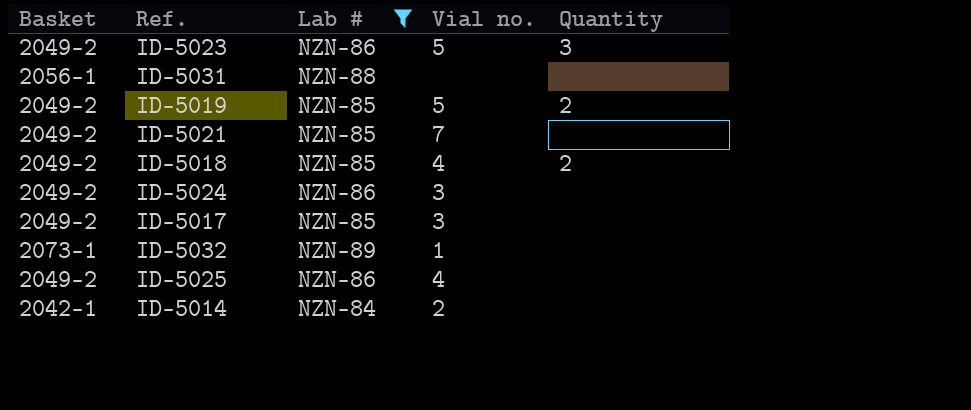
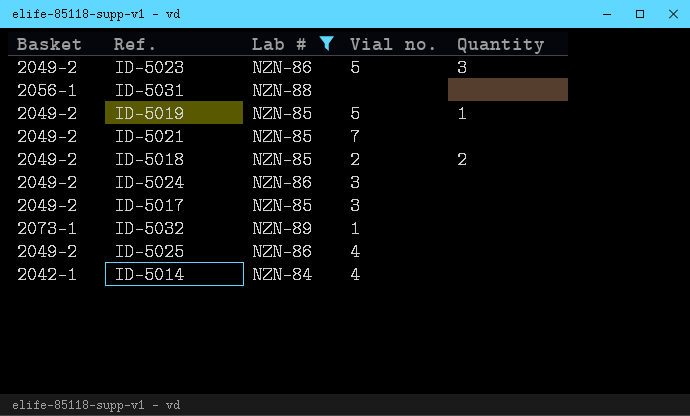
ID-5019 | Quantity: 2 -> 1
ID-5018 | Vial no.: 4 -> 2
ID-5014 | Vial no.: 2 -> 4

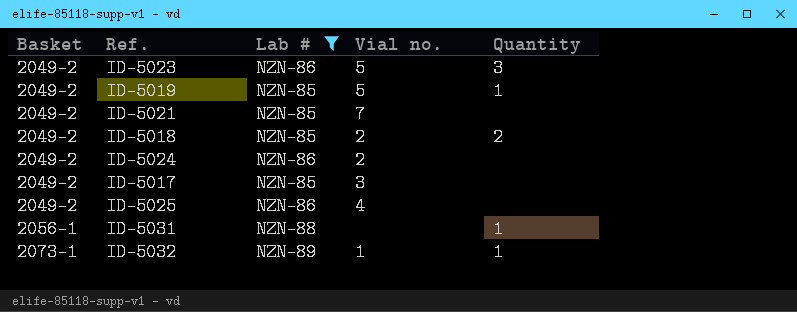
row order: none -> Basket ascending
row ID-5014: 2042-1 | NZN-84 | 4 | none -> none
ID-5024 | Vial no.: 3 -> 2
ID-5031 | Quantity: none -> 1
ID-5032 | Quantity: none -> 1

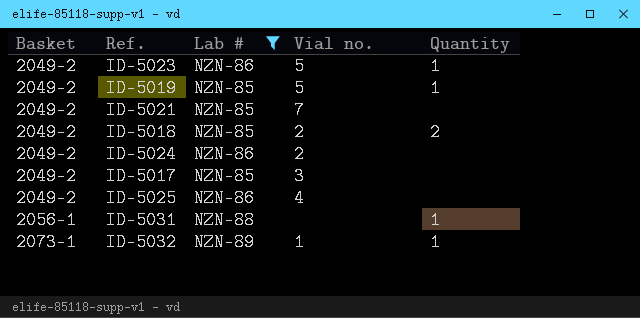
ID-5023 | Quantity: 3 -> 1

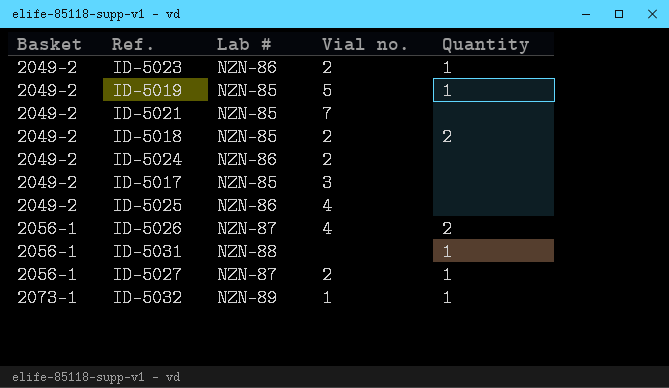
filter: Lab # != NZN-87 -> none
ID-5023 | Vial no.: 5 -> 2

